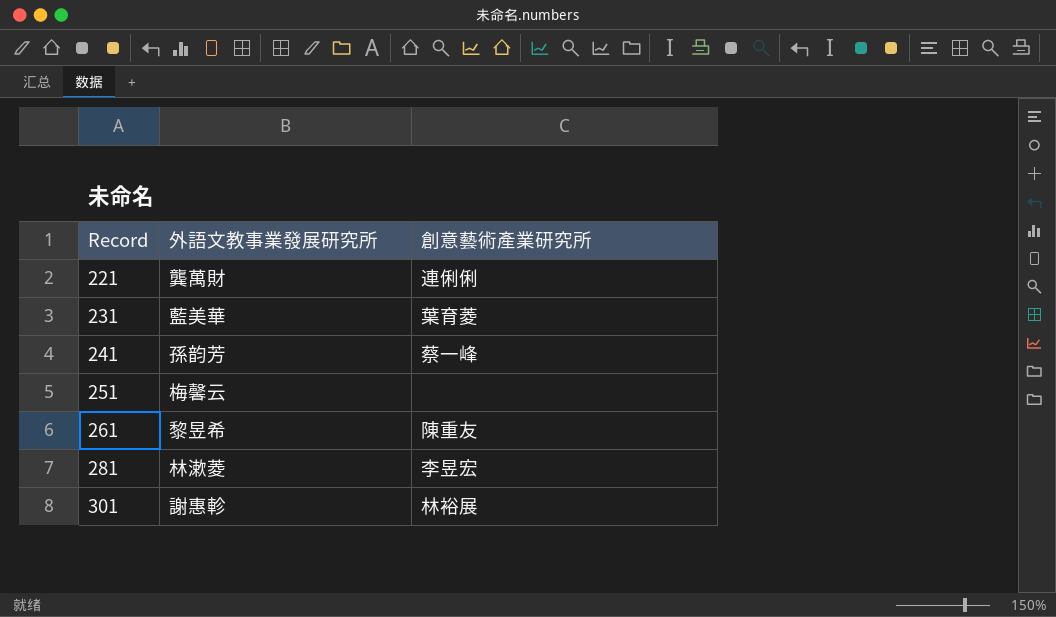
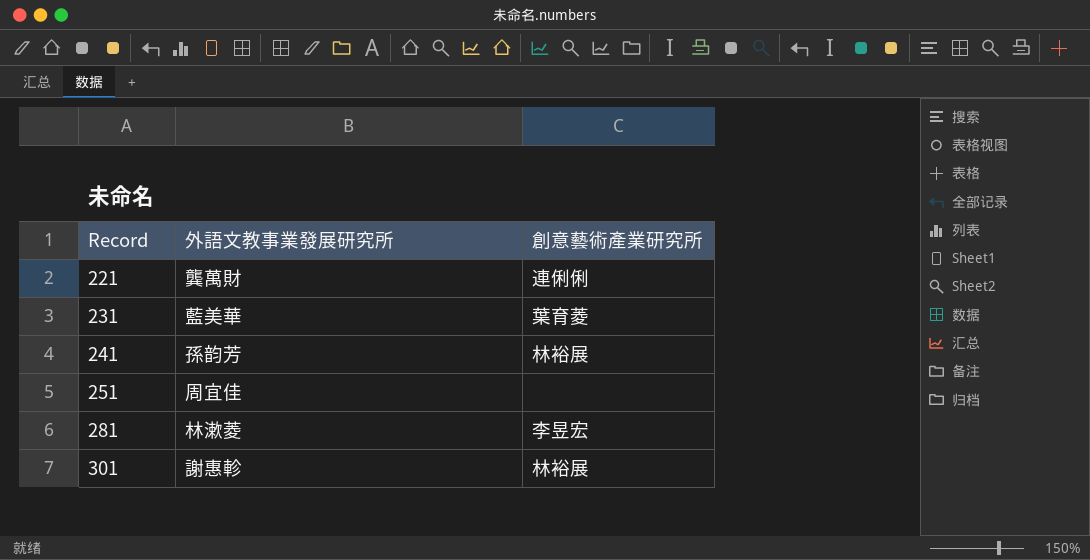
row 261: 黎昱希 | 陳重友 -> none
241 | 創意藝術產業研究所: 蔡一峰 -> 林裕展
251 | 外語文教事業發展研究所: 梅馨云 -> 周宜佳

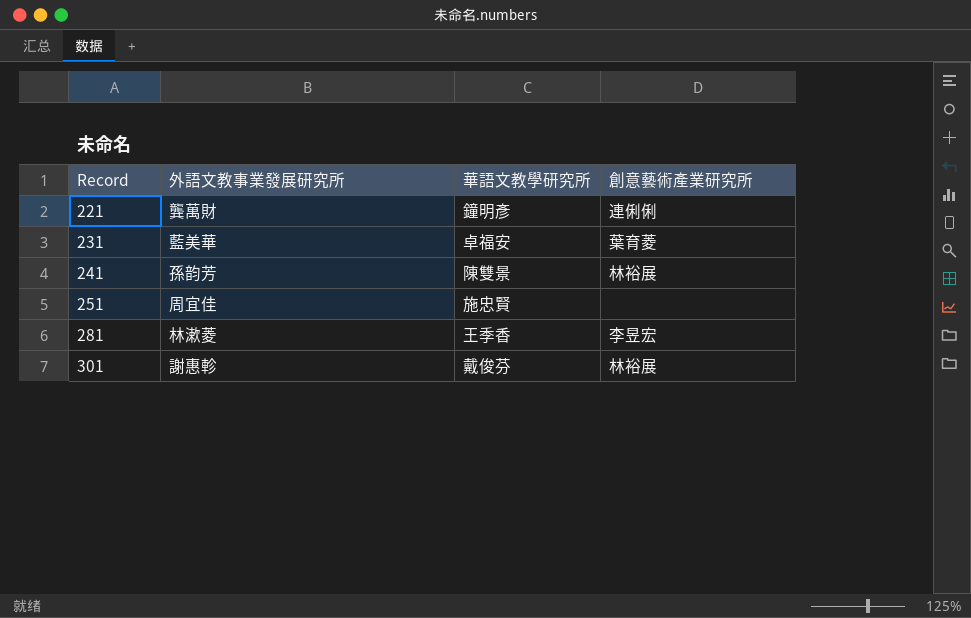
column 華語文教學研究所 | position: none -> 3

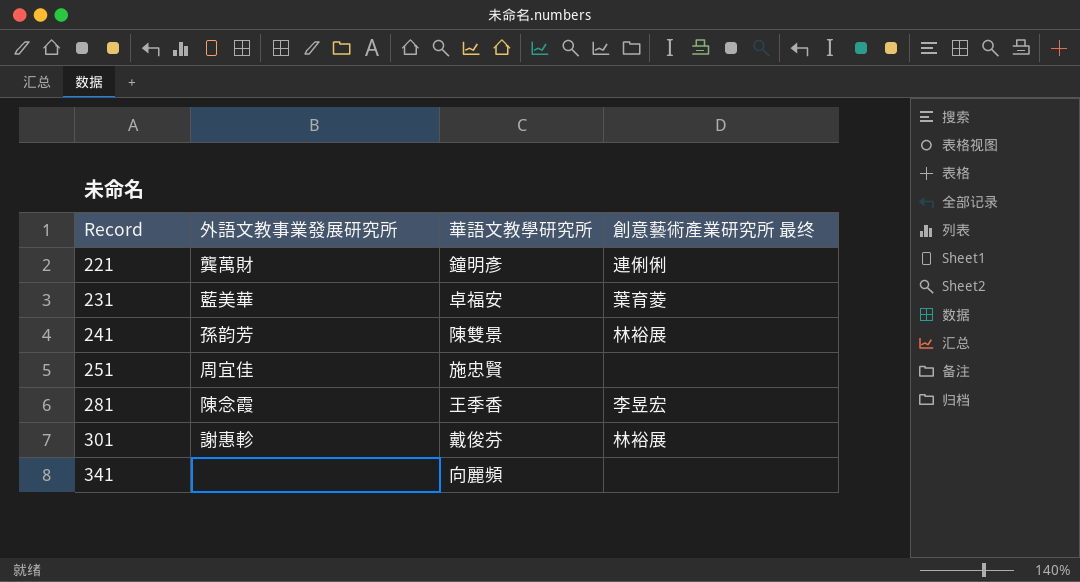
column name: 創意藝術產業研究所 -> 創意藝術產業研究所 最终
281 | 外語文教事業發展研究所: 林漱菱 -> 陳念霞
row 341: none -> none | 向麗頻 | none

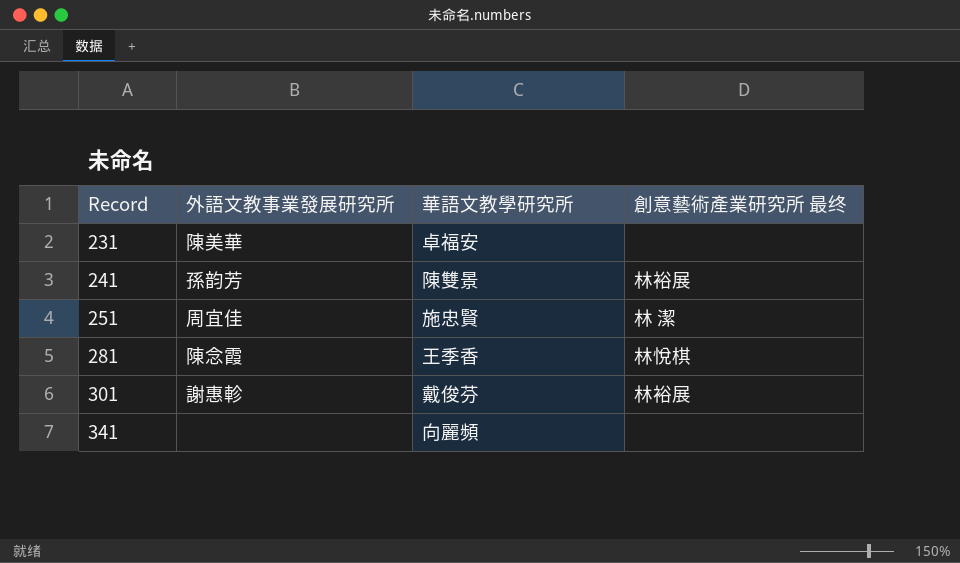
row 221: 龔萬財 | 鐘明彥 | 連俐俐 -> none
231 | 外語文教事業發展研究所: 藍美華 -> 陳美華
231 | 創意藝術產業研究所 最终: 葉育菱 -> none
251 | 創意藝術產業研究所 最终: none -> 林 潔
281 | 創意藝術產業研究所 最终: 李昱宏 -> 林悅棋

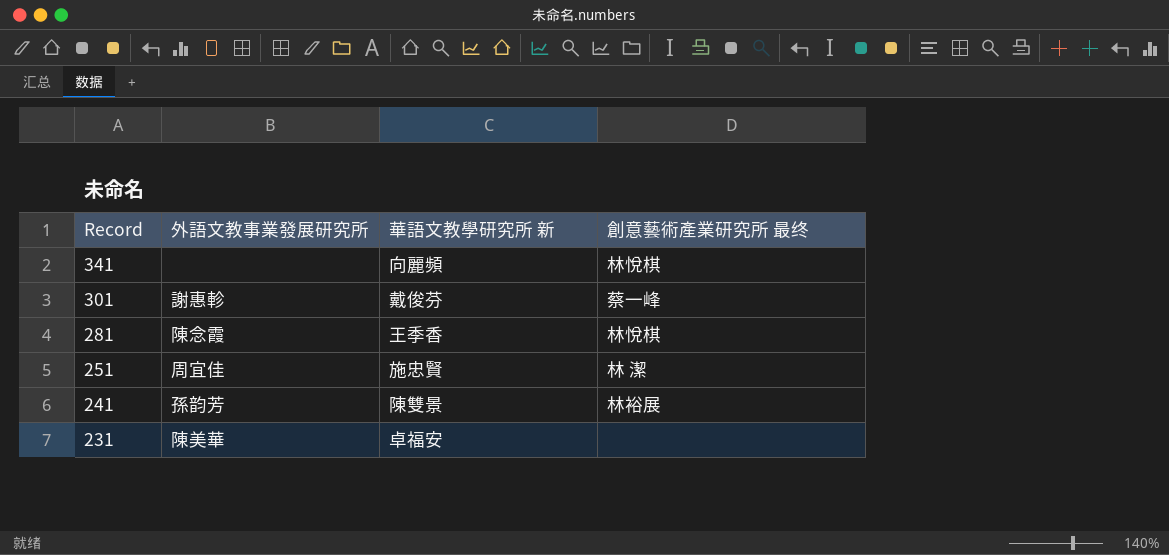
row order: Record ascending -> Record descending
column name: 華語文教學研究所 -> 華語文教學研究所 新
341 | 創意藝術產業研究所 最终: none -> 林悅棋
301 | 創意藝術產業研究所 最终: 林裕展 -> 蔡一峰

